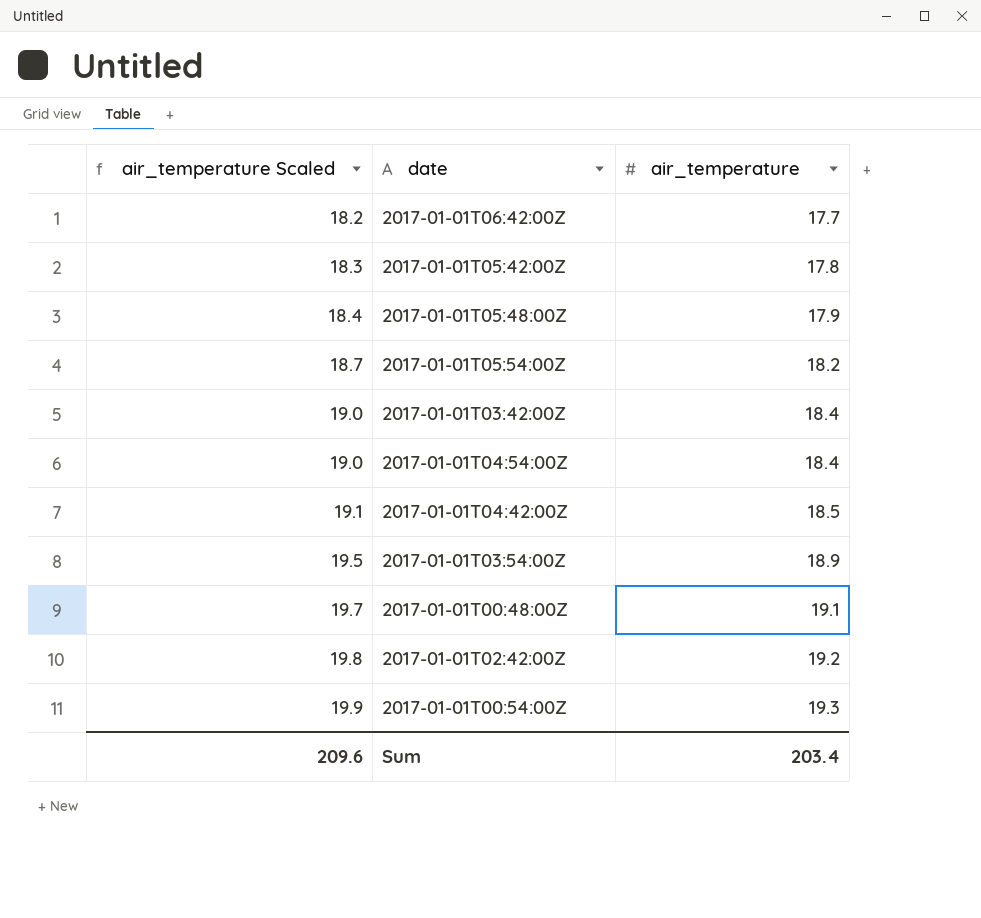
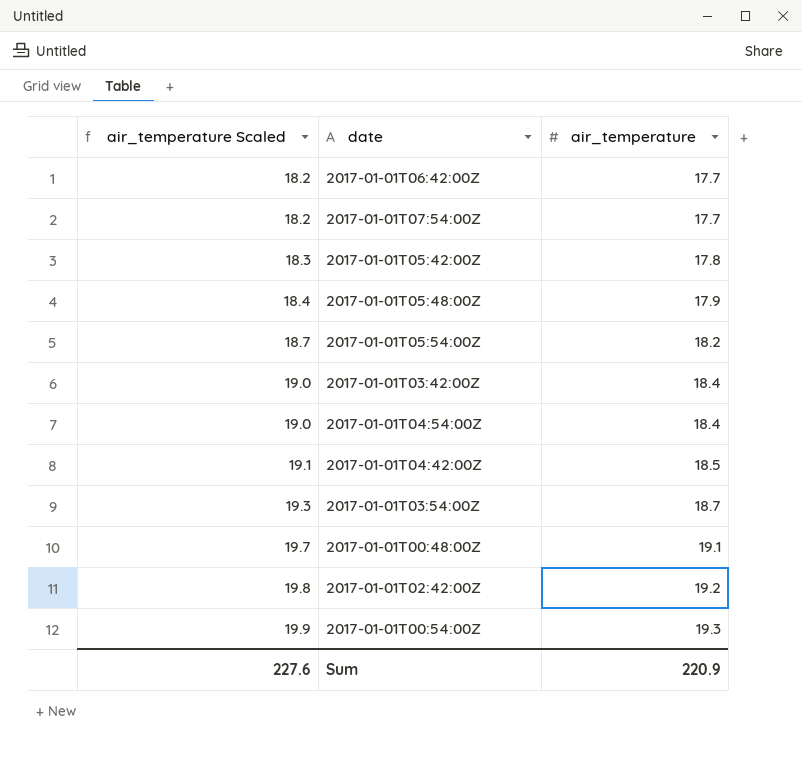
row 2017-01-01T07:54:00Z: none -> 18.2 | 17.7
2017-01-01T03:54:00Z | air_temperature Scaled: 19.5 -> 19.3
2017-01-01T03:54:00Z | air_temperature: 18.9 -> 18.7
Sum | air_temperature Scaled: 209.6 -> 227.6
Sum | air_temperature: 203.4 -> 220.9

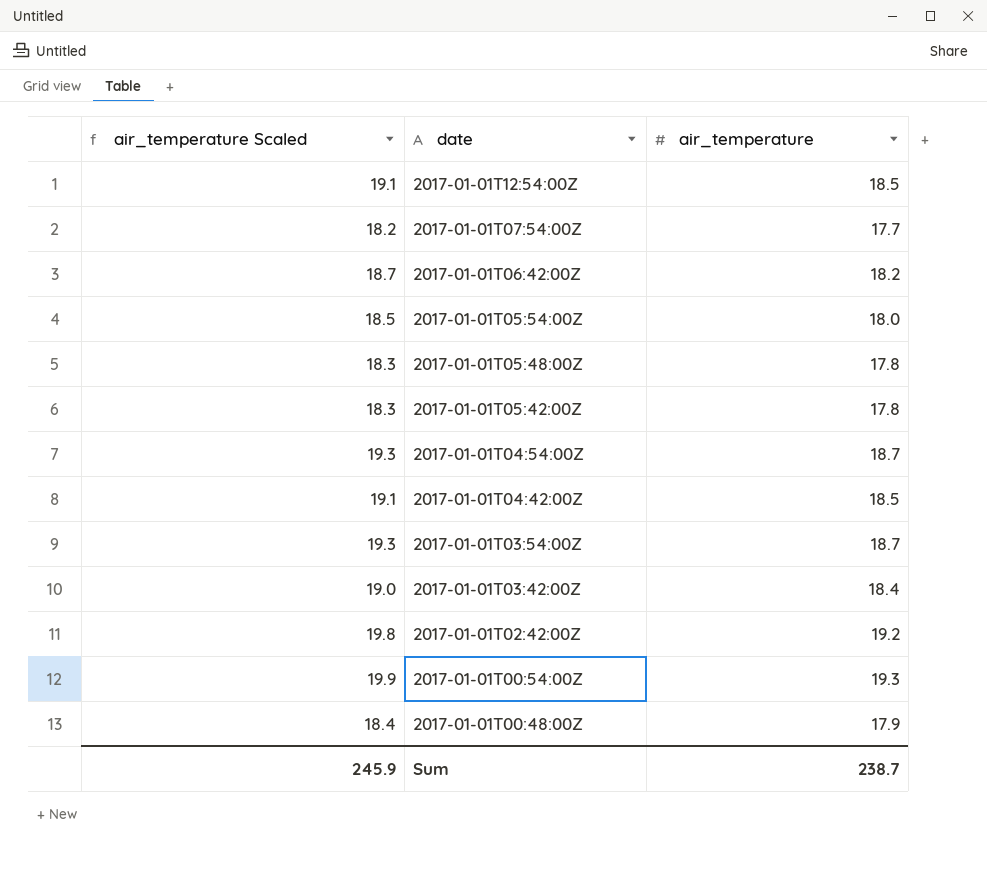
row order: air_temperature Scaled ascending -> date descending
row 2017-01-01T12:54:00Z: none -> 19.1 | 18.5
2017-01-01T06:42:00Z | air_temperature Scaled: 18.2 -> 18.7
2017-01-01T06:42:00Z | air_temperature: 17.7 -> 18.2
2017-01-01T05:54:00Z | air_temperature Scaled: 18.7 -> 18.5
2017-01-01T05:54:00Z | air_temperature: 18.2 -> 18.0
2017-01-01T05:48:00Z | air_temperature Scaled: 18.4 -> 18.3
2017-01-01T05:48:00Z | air_temperature: 17.9 -> 17.8
2017-01-01T04:54:00Z | air_temperature Scaled: 19.0 -> 19.3
2017-01-01T04:54:00Z | air_temperature: 18.4 -> 18.7
2017-01-01T00:48:00Z | air_temperature Scaled: 19.7 -> 18.4
2017-01-01T00:48:00Z | air_temperature: 19.1 -> 17.9
Sum | air_temperature Scaled: 227.6 -> 245.9
Sum | air_temperature: 220.9 -> 238.7

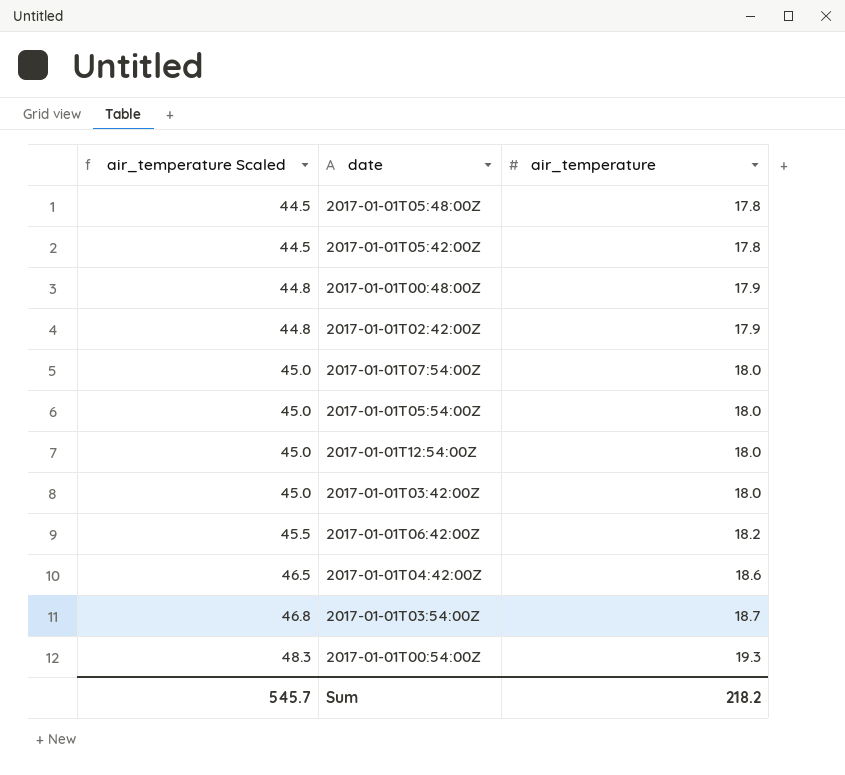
row order: date descending -> air_temperature Scaled ascending
column air_temperature Scaled | formula: [air_temperature] * 1.03 -> [air_temperature] * 2.5
row 2017-01-01T04:54:00Z: 19.3 | 18.7 -> none
2017-01-01T02:42:00Z | air_temperature: 19.2 -> 17.9
2017-01-01T07:54:00Z | air_temperature: 17.7 -> 18.0
2017-01-01T12:54:00Z | air_temperature: 18.5 -> 18.0
2017-01-01T03:42:00Z | air_temperature: 18.4 -> 18.0
2017-01-01T04:42:00Z | air_temperature: 18.5 -> 18.6
Sum | air_temperature Scaled: 245.9 -> 545.7
Sum | air_temperature: 238.7 -> 218.2

